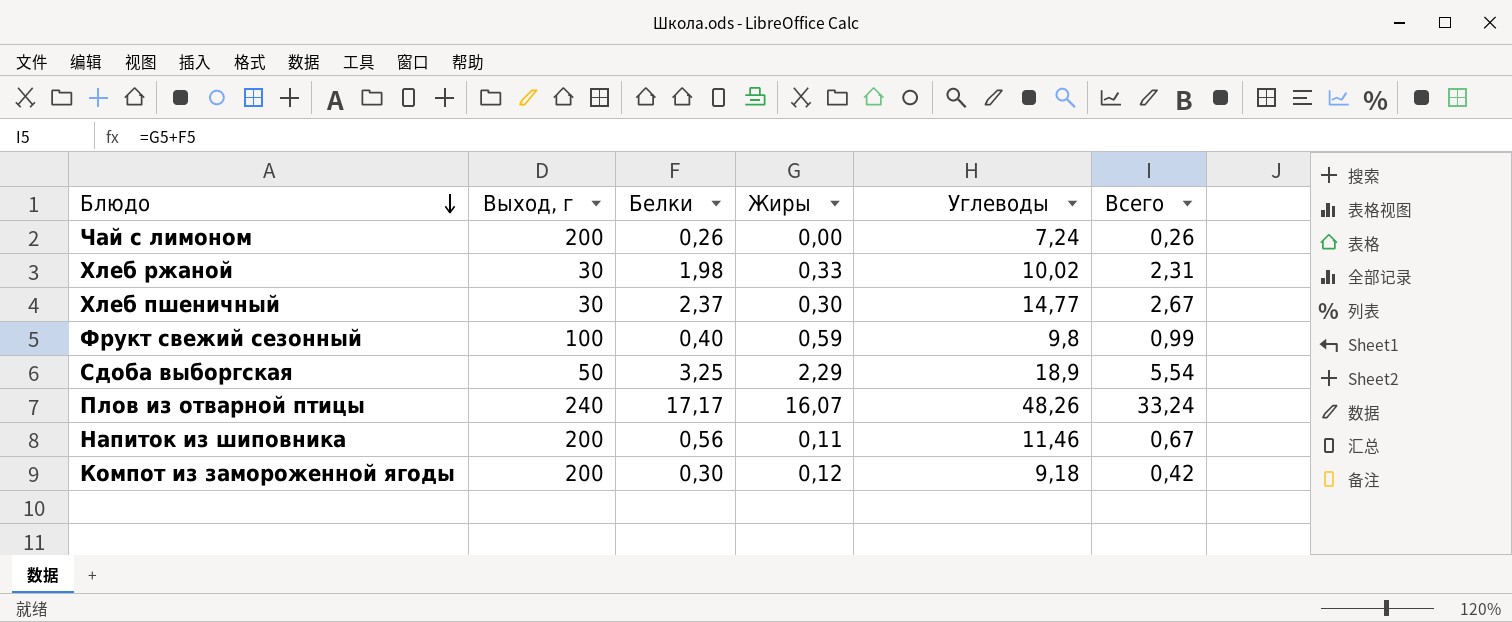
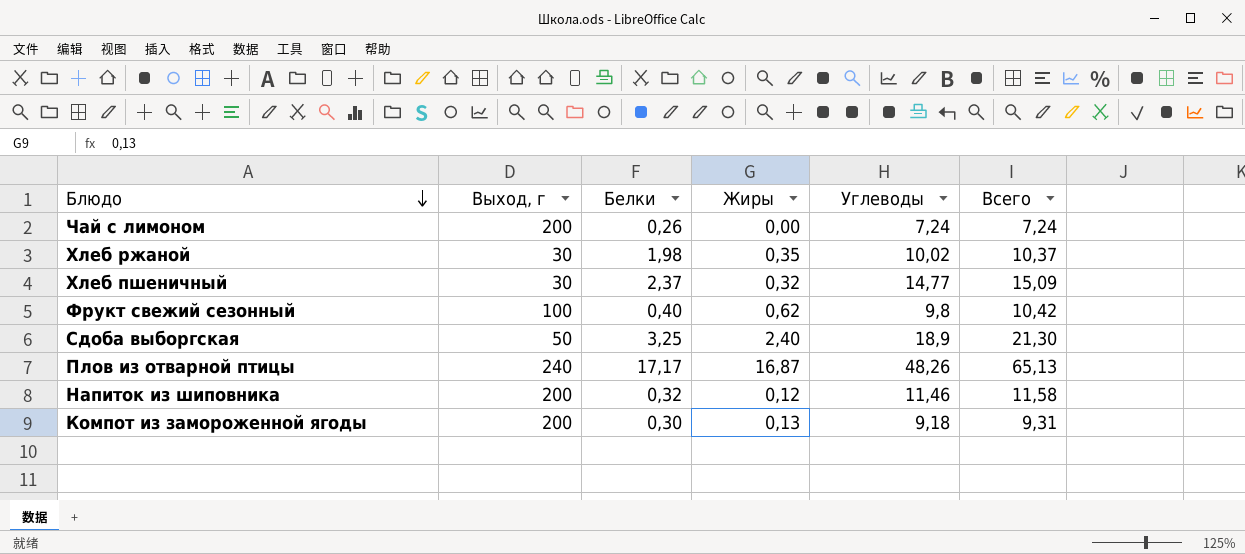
column Всего | formula: [Белки] + [Жиры] -> [Жиры] + [Углеводы]
Хлеб ржаной | Жиры: 0,33 -> 0,35
Хлеб пшеничный | Жиры: 0,30 -> 0,32
Фрукт свежий сезонный | Жиры: 0,59 -> 0,62
Сдоба выборгская | Жиры: 2,29 -> 2,40
Плов из отварной птицы | Жиры: 16,07 -> 16,87
Напиток из шиповника | Белки: 0,56 -> 0,32
Напиток из шиповника | Жиры: 0,11 -> 0,12
Компот из замороженной ягоды | Жиры: 0,12 -> 0,13

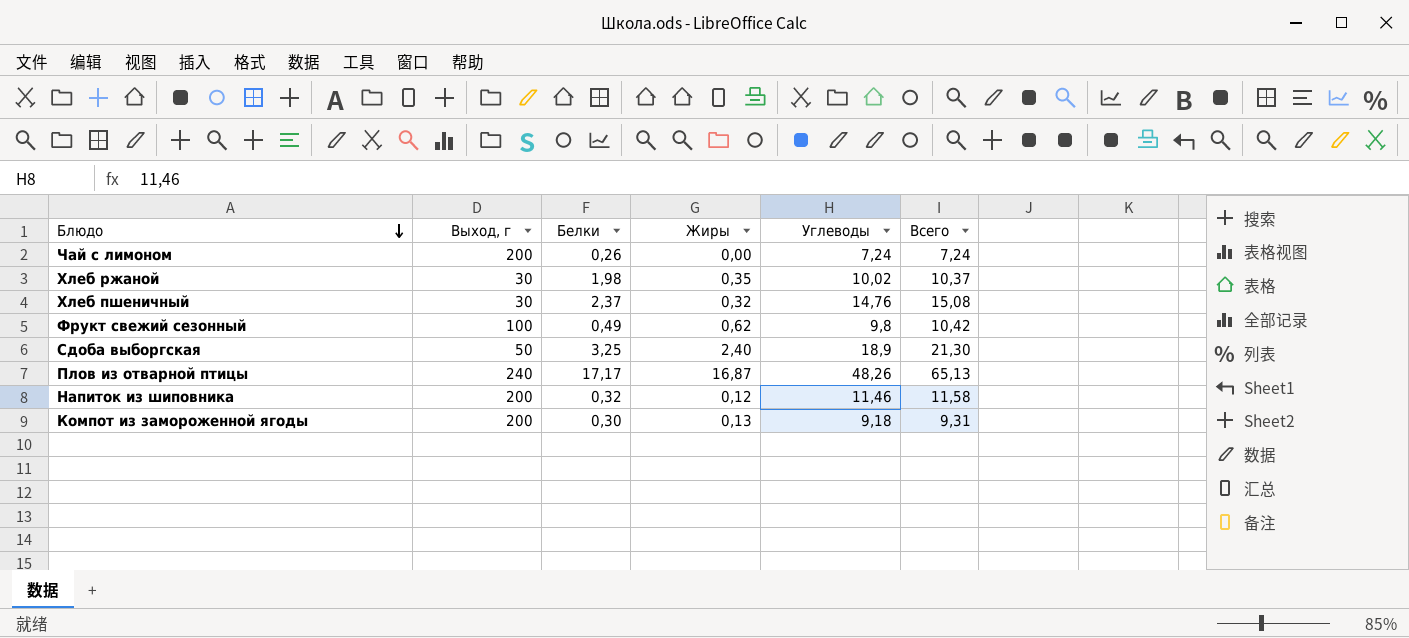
Хлеб пшеничный | Углеводы: 14,77 -> 14,76
Хлеб пшеничный | Всего: 15,09 -> 15,08
Фрукт свежий сезонный | Белки: 0,40 -> 0,49

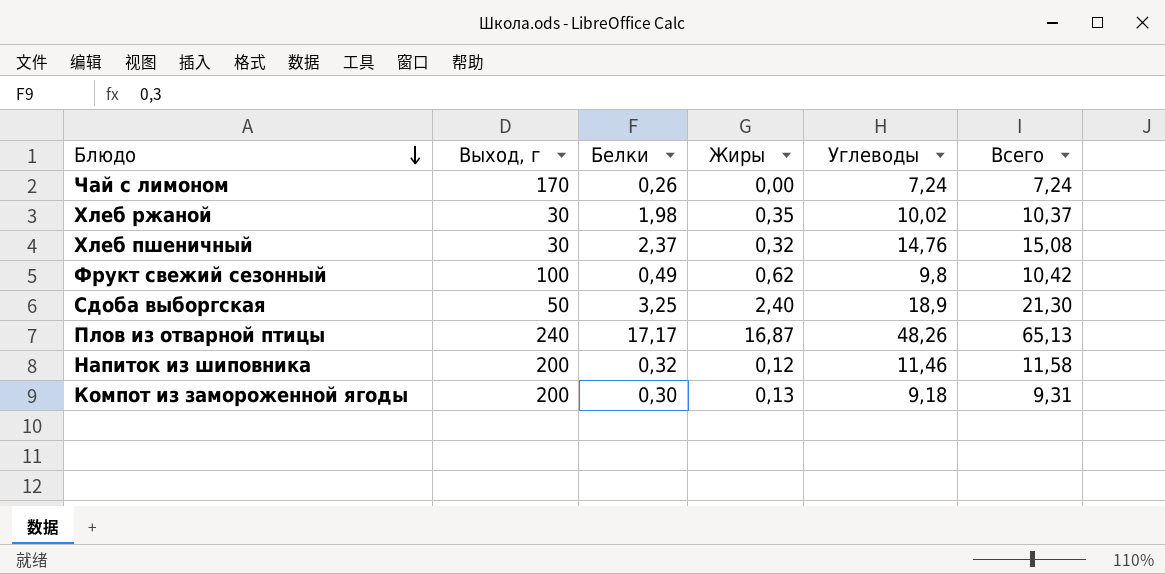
Чай с лимоном | Выход, г: 200 -> 170

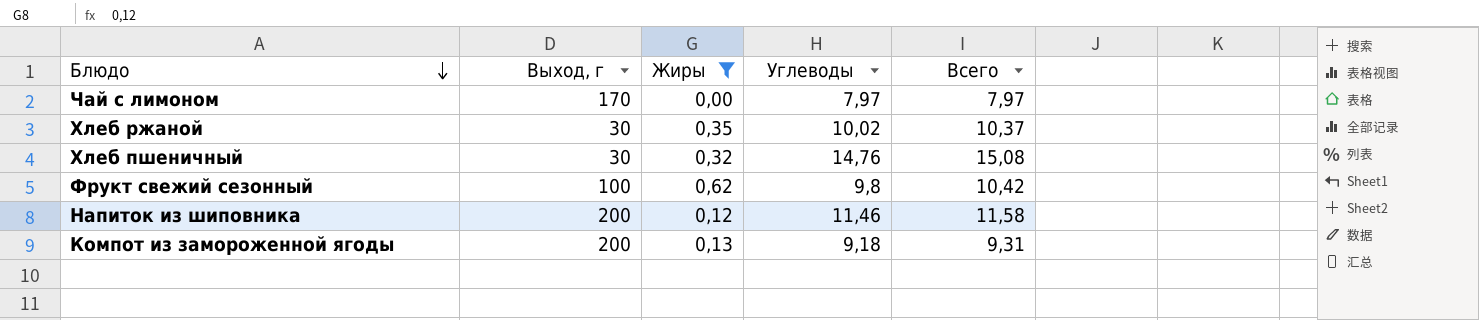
filter: none -> Жиры <= 0,62
column Белки | position: 3 -> none
Чай с лимоном | Углеводы: 7,24 -> 7,97
Чай с лимоном | Всего: 7,24 -> 7,97

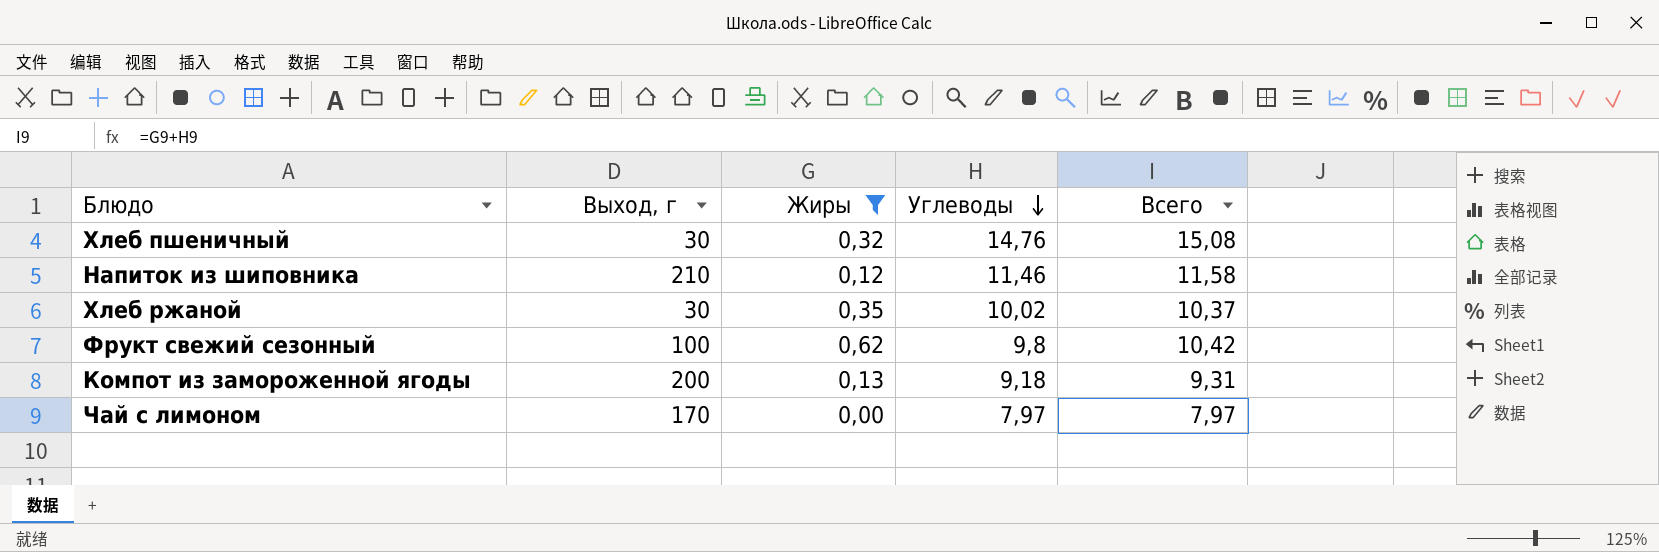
row order: Блюдо descending -> Углеводы descending
Напиток из шиповника | Выход, г: 200 -> 210

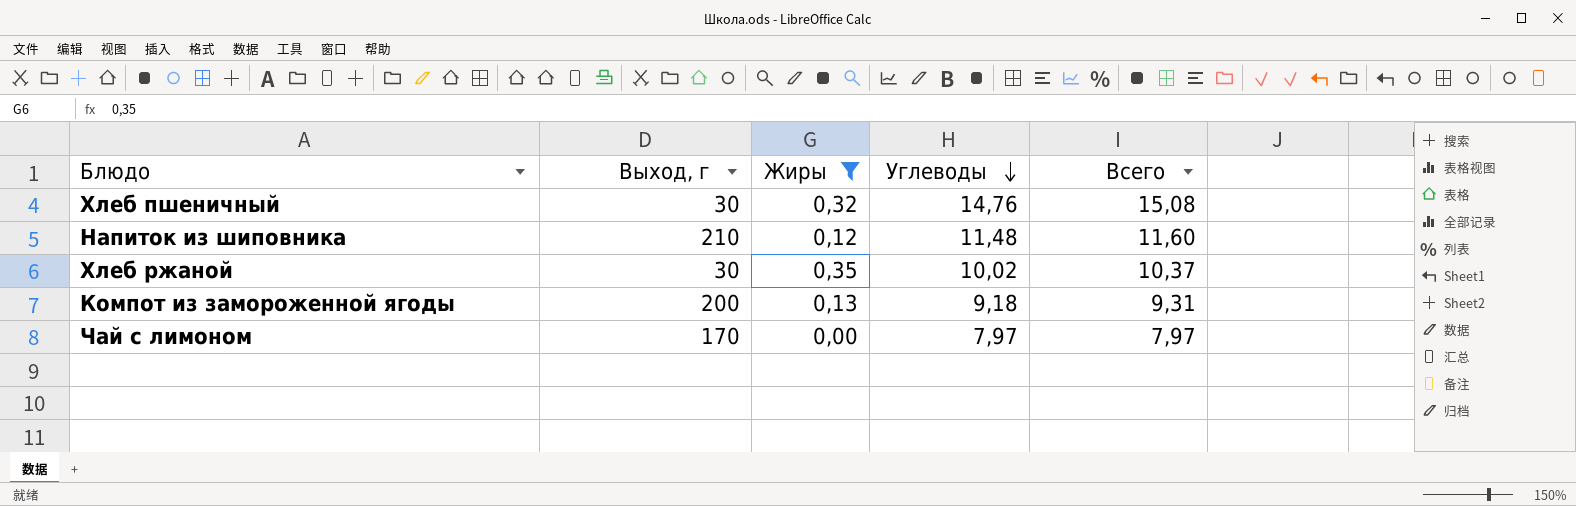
row Фрукт свежий сезонный: 100 | 0,62 | 9,8 | 10,42 -> none
Напиток из шиповника | Углеводы: 11,46 -> 11,48
Напиток из шиповника | Всего: 11,58 -> 11,60

